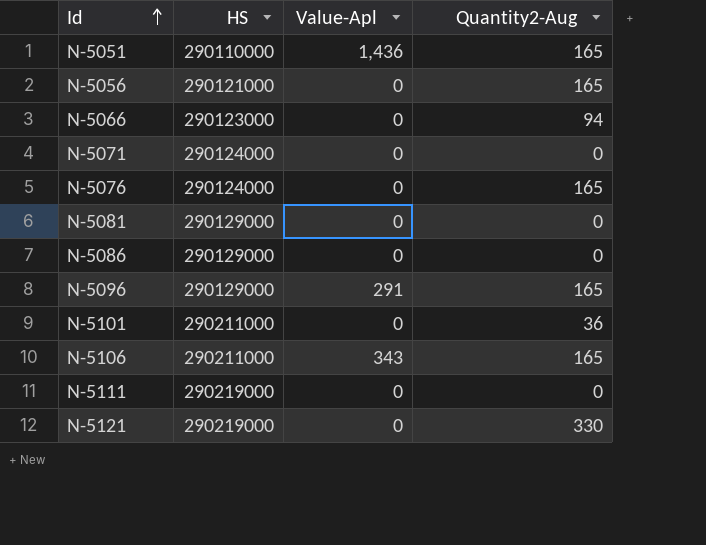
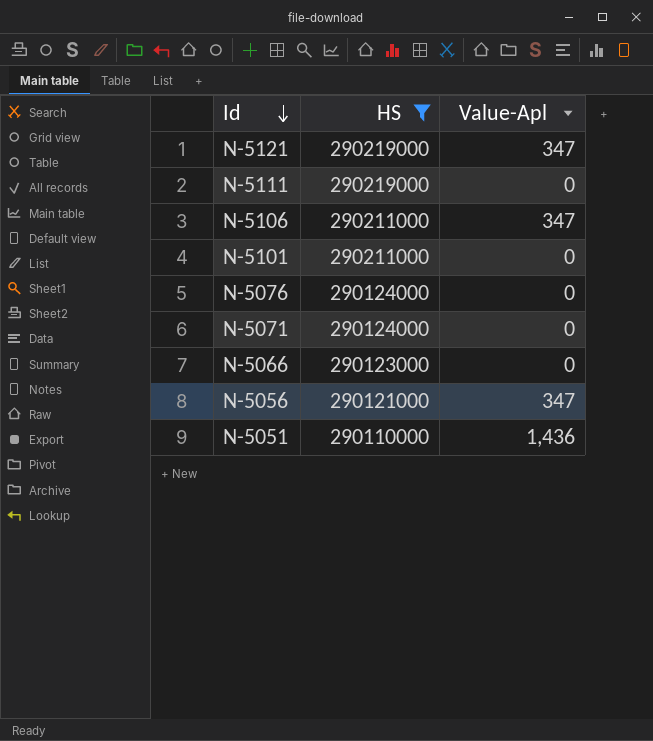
filter: none -> HS != 290129000
row order: Id ascending -> Id descending
column Quantity2-Aug | position: 4 -> none
N-5121 | Value-Apl: 0 -> 347
N-5106 | Value-Apl: 343 -> 347
N-5056 | Value-Apl: 0 -> 347

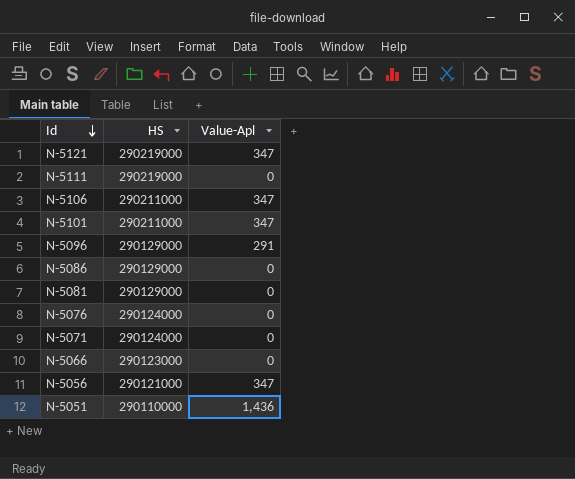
filter: HS != 290129000 -> none
N-5101 | Value-Apl: 0 -> 347

